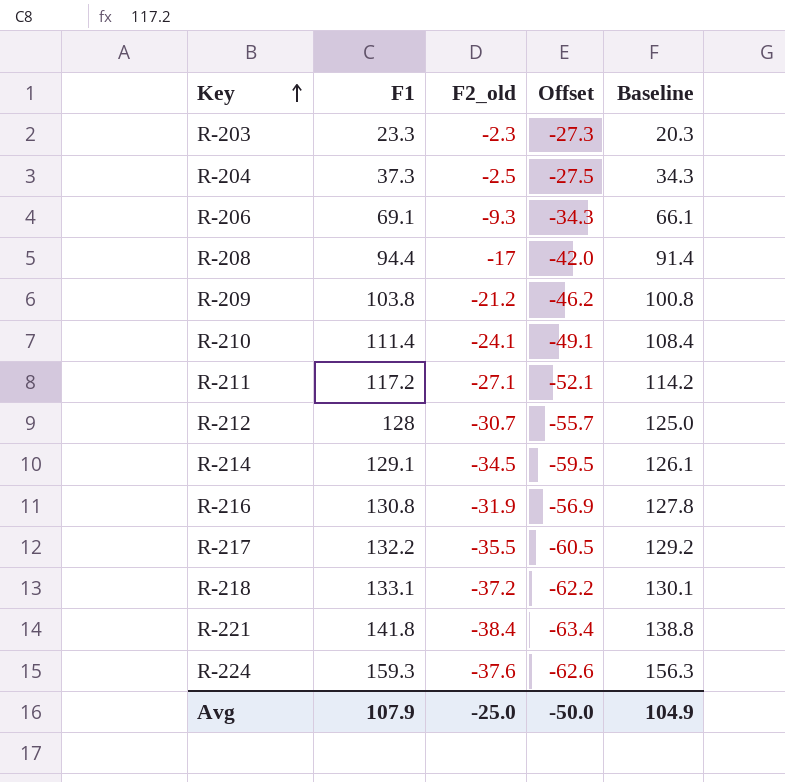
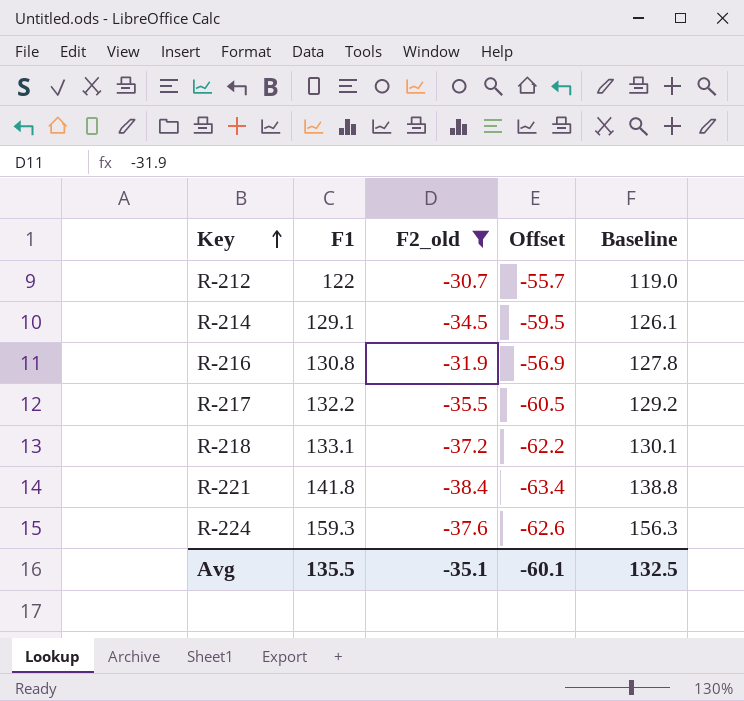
filter: none -> F2_old <= -30.7
R-212 | F1: 128 -> 122
R-212 | Baseline: 125.0 -> 119.0
Avg | F1: 107.9 -> 135.5
Avg | F2_old: -25.0 -> -35.1
Avg | Offset: -50.0 -> -60.1
Avg | Baseline: 104.9 -> 132.5

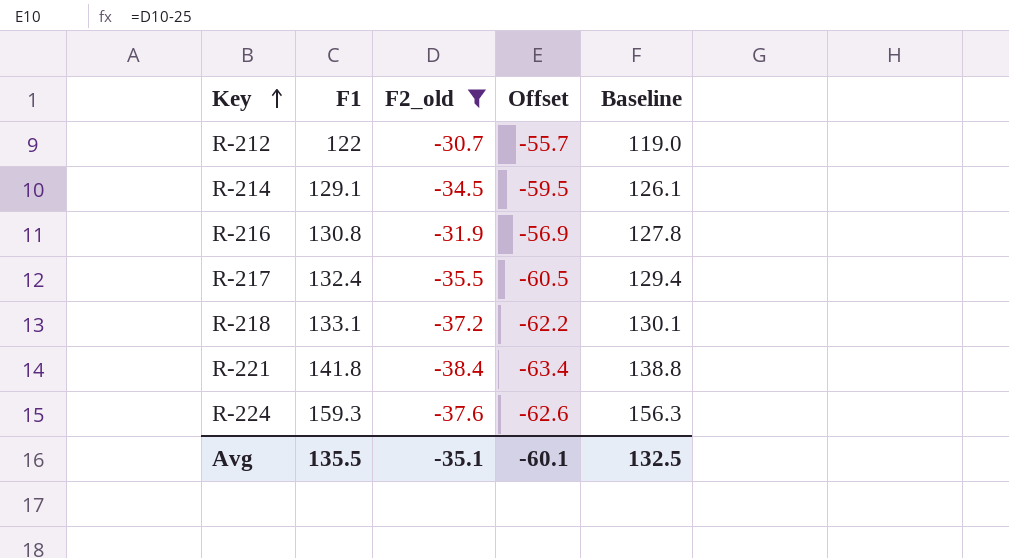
R-217 | F1: 132.2 -> 132.4
R-217 | Baseline: 129.2 -> 129.4

